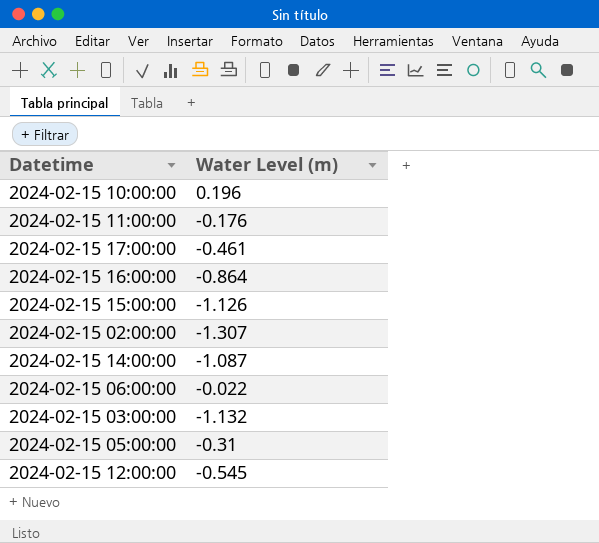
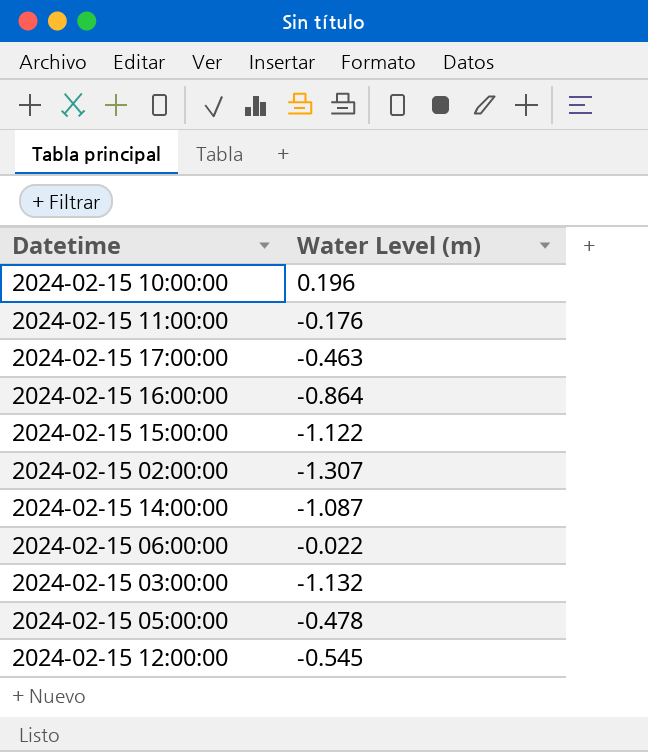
2024-02-15 17:00:00 | Water Level (m): -0.461 -> -0.463
2024-02-15 15:00:00 | Water Level (m): -1.126 -> -1.122
2024-02-15 05:00:00 | Water Level (m): -0.31 -> -0.478

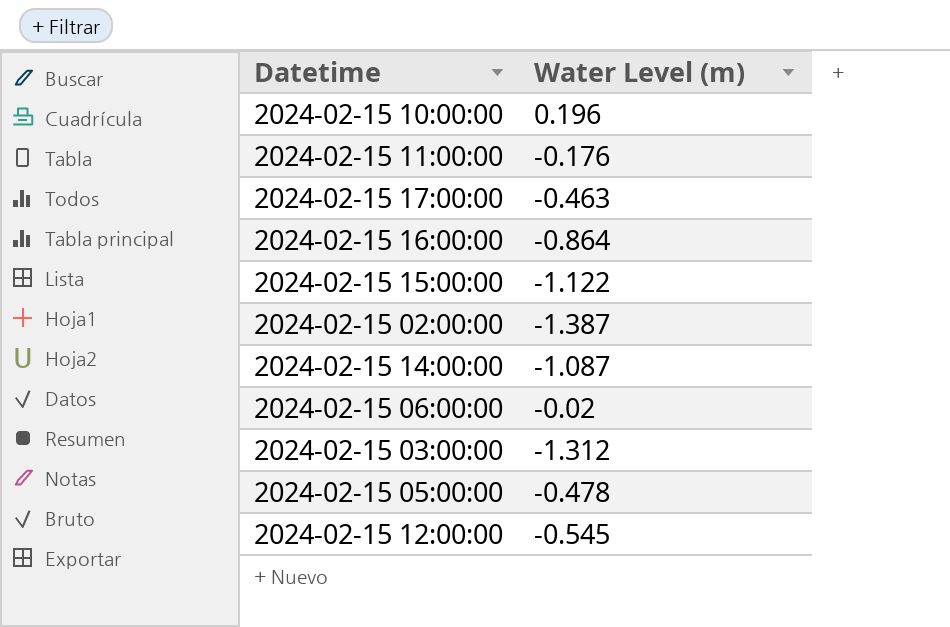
2024-02-15 02:00:00 | Water Level (m): -1.307 -> -1.387
2024-02-15 06:00:00 | Water Level (m): -0.022 -> -0.02
2024-02-15 03:00:00 | Water Level (m): -1.132 -> -1.312

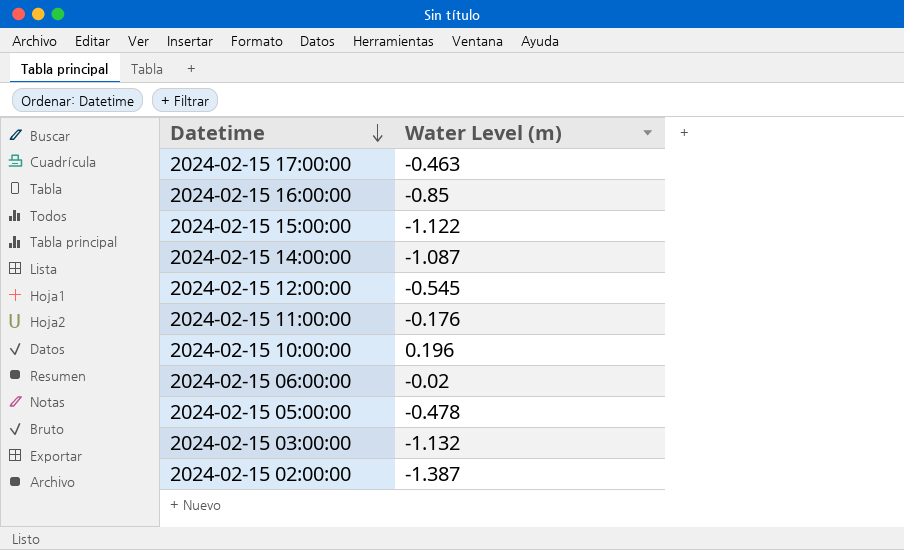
row order: none -> Datetime descending
2024-02-15 16:00:00 | Water Level (m): -0.864 -> -0.85
2024-02-15 03:00:00 | Water Level (m): -1.312 -> -1.132

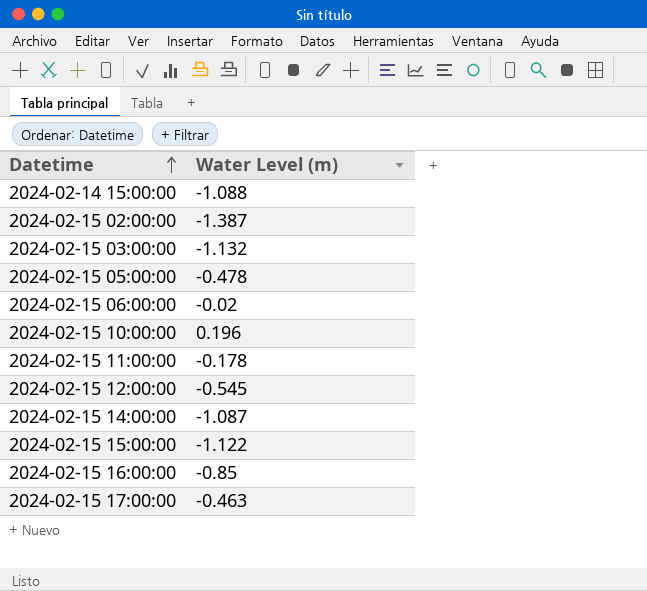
row order: Datetime descending -> Datetime ascending
row 2024-02-14 15:00:00: none -> -1.088
2024-02-15 11:00:00 | Water Level (m): -0.176 -> -0.178

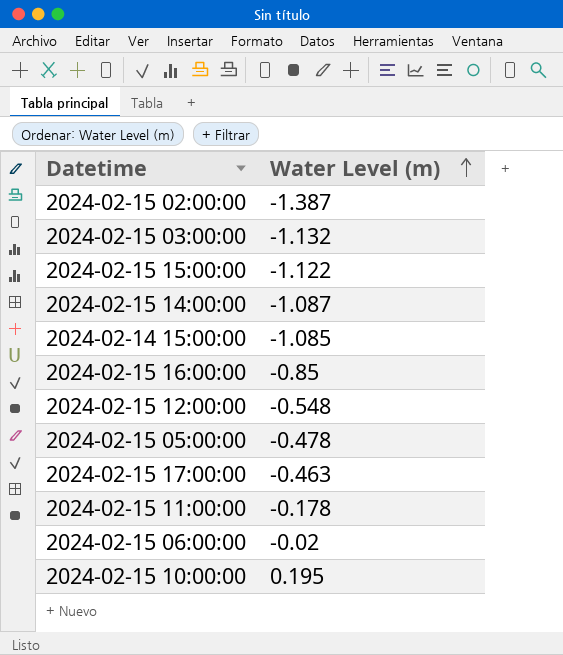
row order: Datetime ascending -> Water Level (m) ascending
2024-02-14 15:00:00 | Water Level (m): -1.088 -> -1.085
2024-02-15 12:00:00 | Water Level (m): -0.545 -> -0.548
2024-02-15 10:00:00 | Water Level (m): 0.196 -> 0.195

